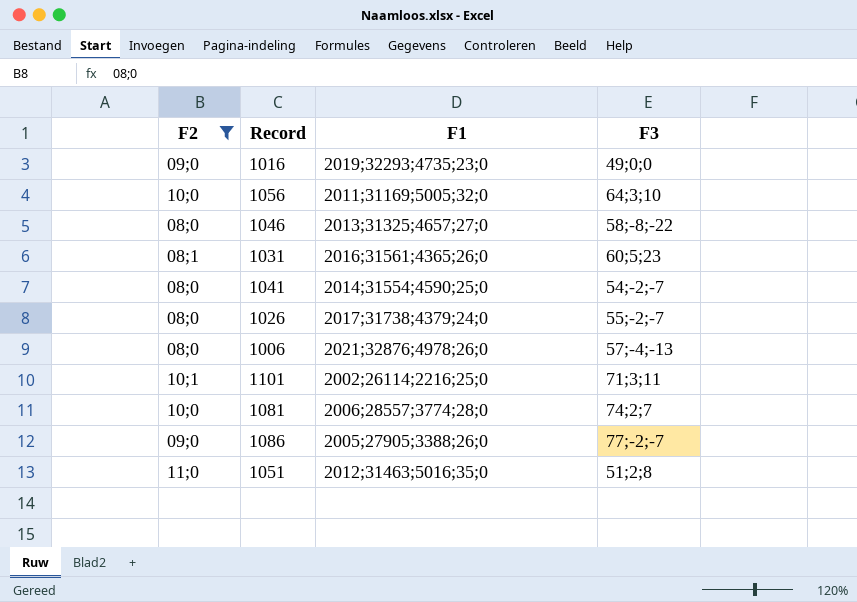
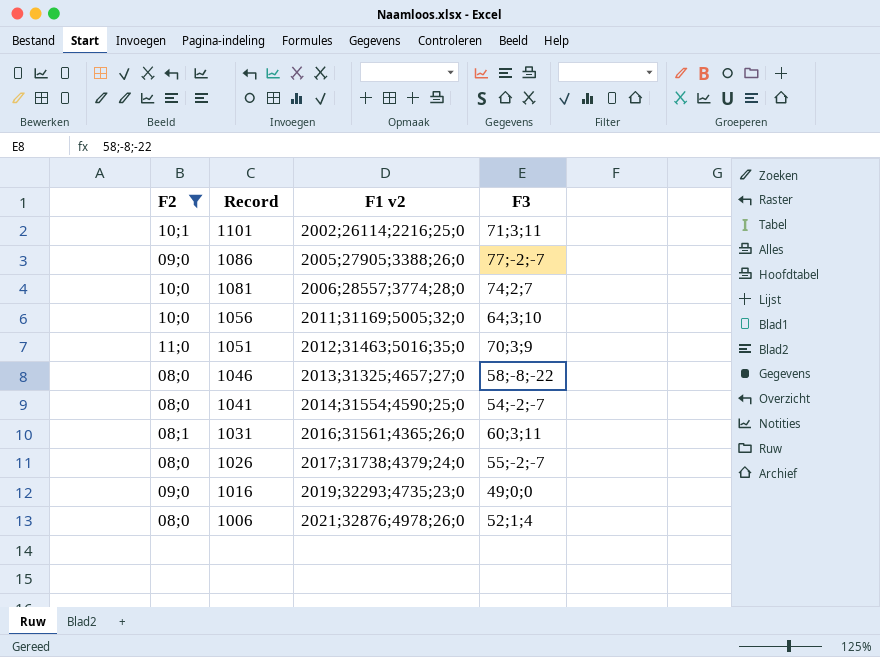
row order: none -> Record descending
column name: F1 -> F1 v2
1051 | F3: 51;2;8 -> 70;3;9
1031 | F3: 60;5;23 -> 60;3;11
1006 | F3: 57;-4;-13 -> 52;1;4

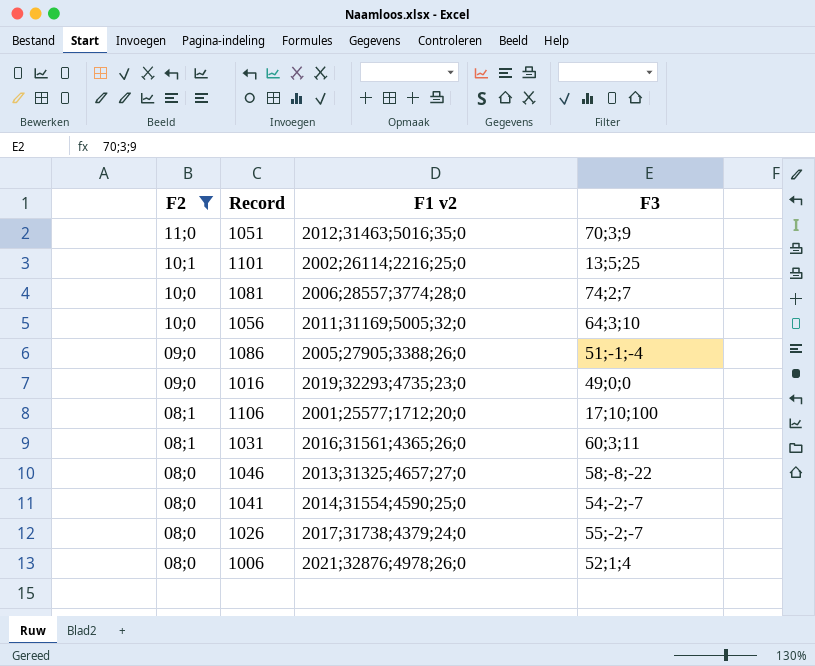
row order: Record descending -> F2 descending
1101 | F3: 71;3;11 -> 13;5;25
1086 | F3: 77;-2;-7 -> 51;-1;-4
row 1106: none -> 08;1 | 2001;25577;1712;20;0 | 17;10;100

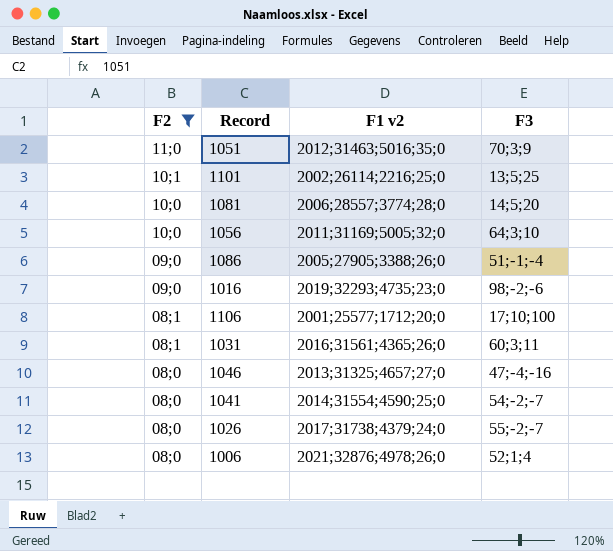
1081 | F3: 74;2;7 -> 14;5;20
1016 | F3: 49;0;0 -> 98;-2;-6
1046 | F3: 58;-8;-22 -> 47;-4;-16

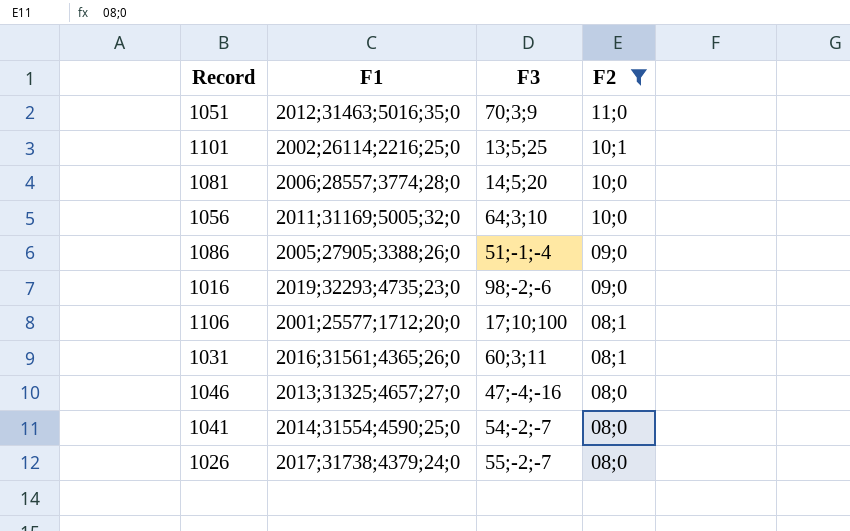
column name: F1 v2 -> F1
column F2 | position: 1 -> 4
row 1006: 08;0 | 2021;32876;4978;26;0 | 52;1;4 -> none

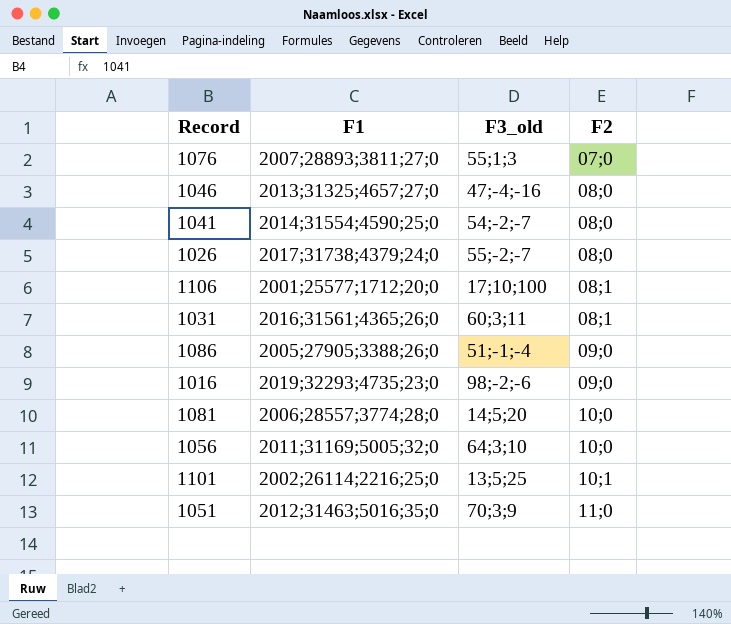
filter: F2 != 07;0 -> none
row order: F2 descending -> F2 ascending
column name: F3 -> F3_old

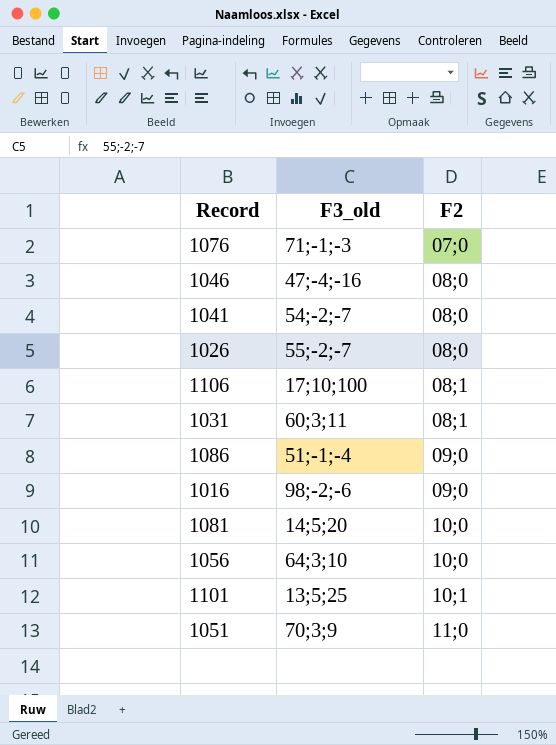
column F1 | position: 2 -> none
1076 | F3_old: 55;1;3 -> 71;-1;-3

